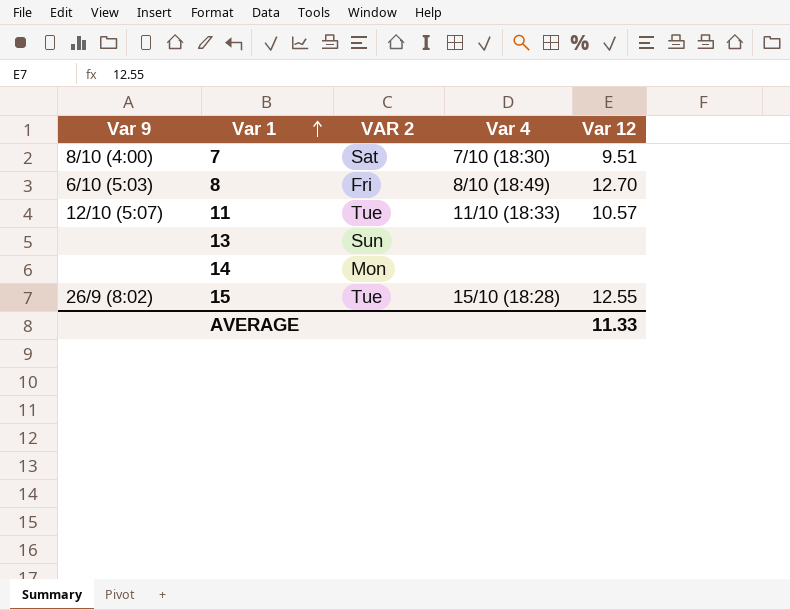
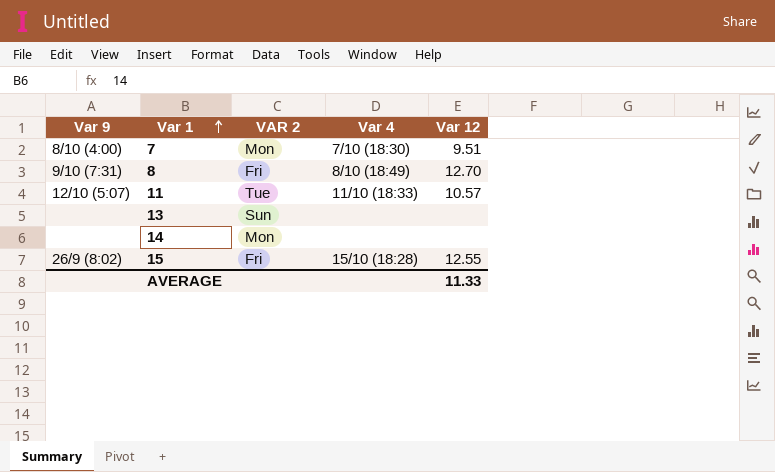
7 | VAR 2: Sat -> Mon
8 | Var 9: 6/10 (5:03) -> 9/10 (7:31)
15 | VAR 2: Tue -> Fri

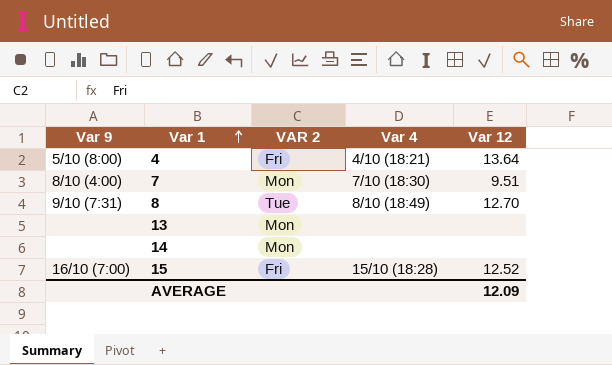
row 11: 12/10 (5:07) | Tue | 11/10 (18:33) | 10.57 -> none
row 4: none -> 5/10 (8:00) | Fri | 4/10 (18:21) | 13.64
8 | VAR 2: Fri -> Tue
13 | VAR 2: Sun -> Mon
15 | Var 9: 26/9 (8:02) -> 16/10 (7:00)
15 | Var 12: 12.55 -> 12.52
AVERAGE | Var 12: 11.33 -> 12.09

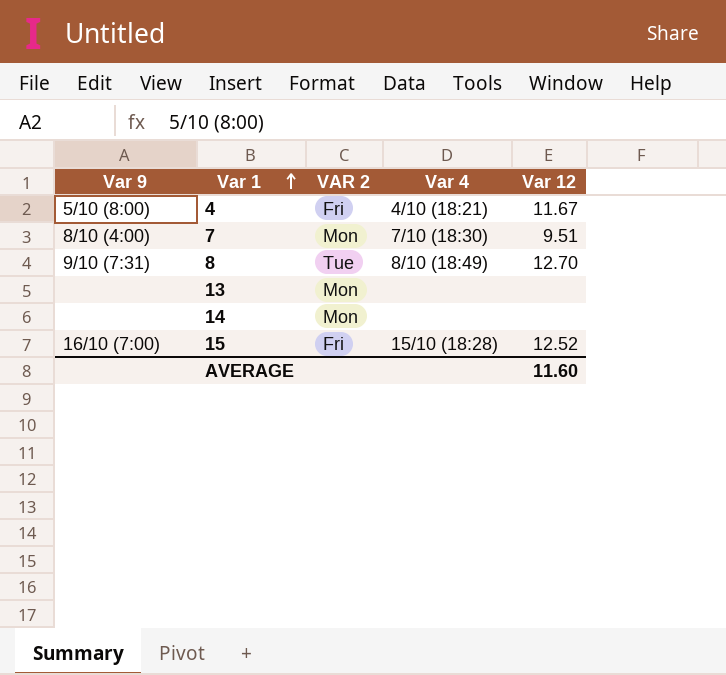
4 | Var 12: 13.64 -> 11.67
AVERAGE | Var 12: 12.09 -> 11.60

